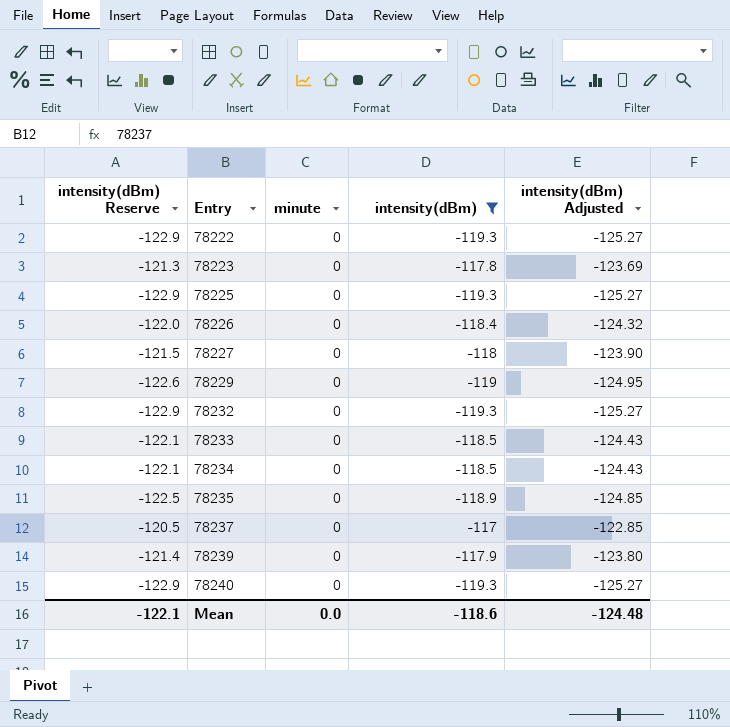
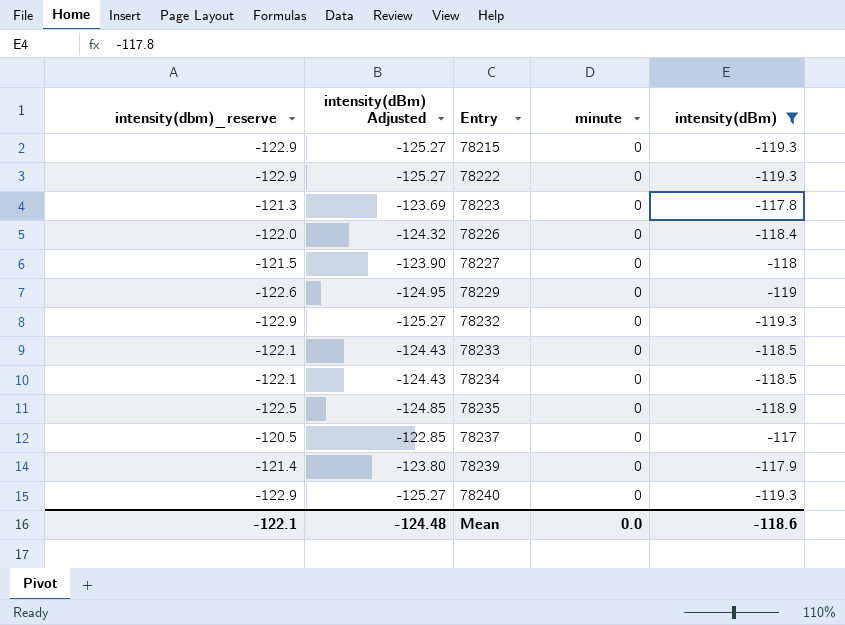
column name: intensity(dBm) Reserve -> intensity(dbm)_reserve
column intensity(dBm) Adjusted | position: 5 -> 2
row 78225: -122.9 | 0 | -119.3 | -125.27 -> none
row 78215: none -> -122.9 | -125.27 | 0 | -119.3

